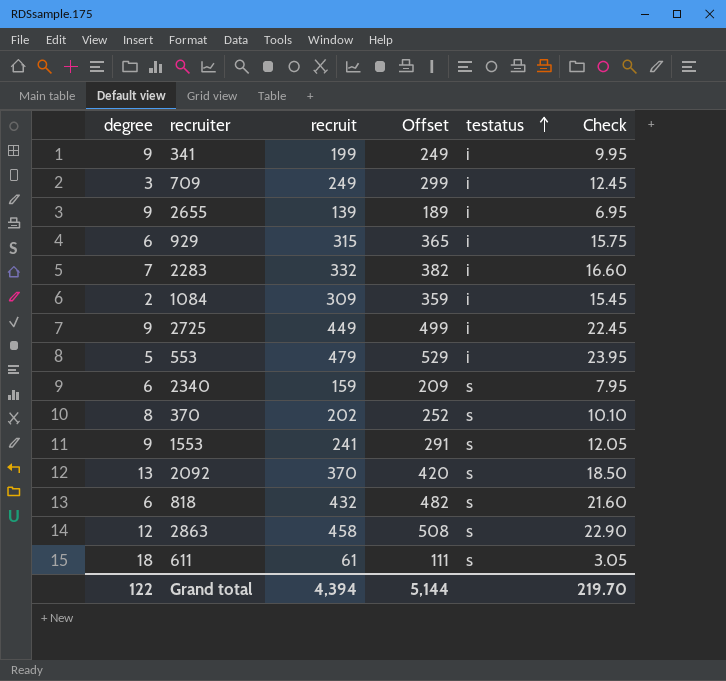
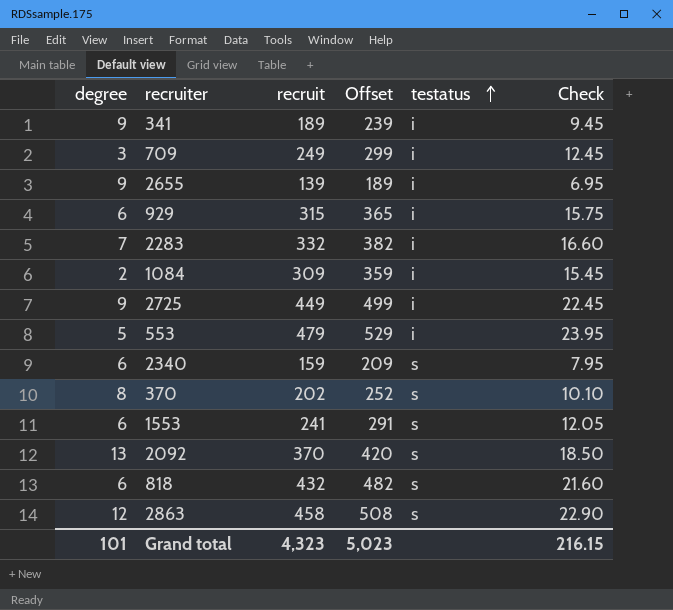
row 611: 18 | 61 | 111 | s | 3.05 -> none
341 | recruit: 199 -> 189
341 | Offset: 249 -> 239
341 | Check: 9.95 -> 9.45
1553 | degree: 9 -> 6
Grand total | degree: 122 -> 101
Grand total | recruit: 4,394 -> 4,323
Grand total | Offset: 5,144 -> 5,023
Grand total | Check: 219.70 -> 216.15

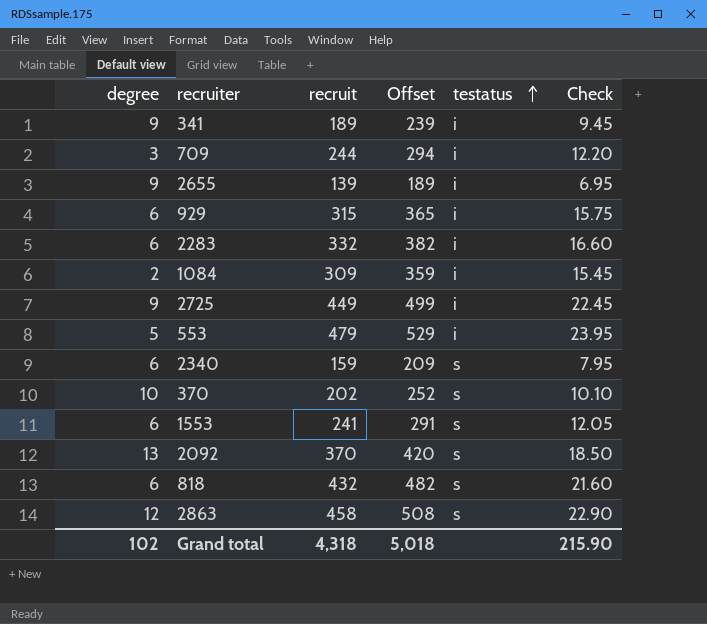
709 | recruit: 249 -> 244
709 | Offset: 299 -> 294
709 | Check: 12.45 -> 12.20
2283 | degree: 7 -> 6
370 | degree: 8 -> 10
Grand total | degree: 101 -> 102
Grand total | recruit: 4,323 -> 4,318
Grand total | Offset: 5,023 -> 5,018
Grand total | Check: 216.15 -> 215.90

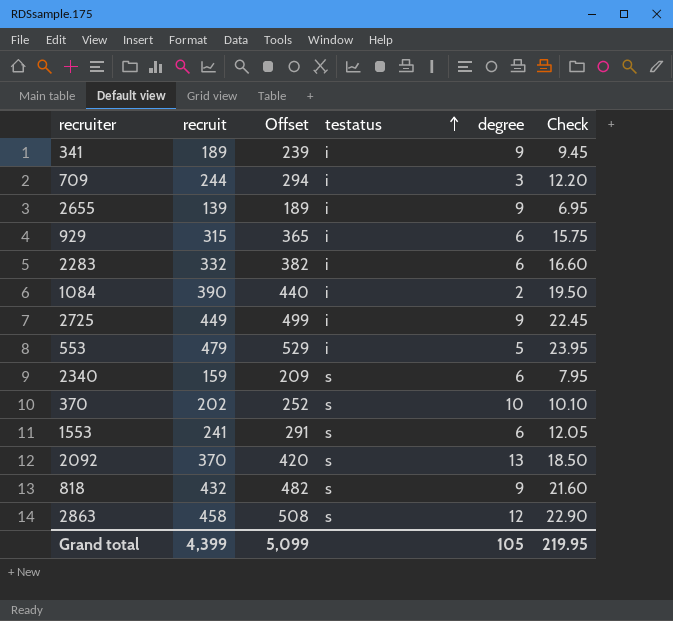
column degree | position: 1 -> 5
1084 | recruit: 309 -> 390
1084 | Offset: 359 -> 440
1084 | Check: 15.45 -> 19.50
818 | degree: 6 -> 9
Grand total | recruit: 4,318 -> 4,399
Grand total | Offset: 5,018 -> 5,099
Grand total | degree: 102 -> 105
Grand total | Check: 215.90 -> 219.95

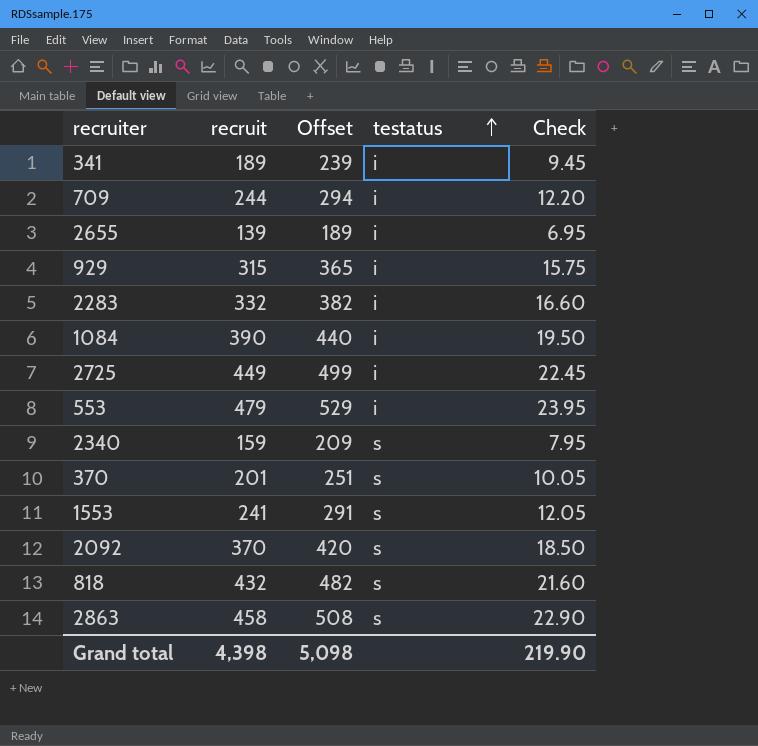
column degree | position: 5 -> none
370 | recruit: 202 -> 201
370 | Offset: 252 -> 251
370 | Check: 10.10 -> 10.05
Grand total | recruit: 4,399 -> 4,398
Grand total | Offset: 5,099 -> 5,098
Grand total | Check: 219.95 -> 219.90

